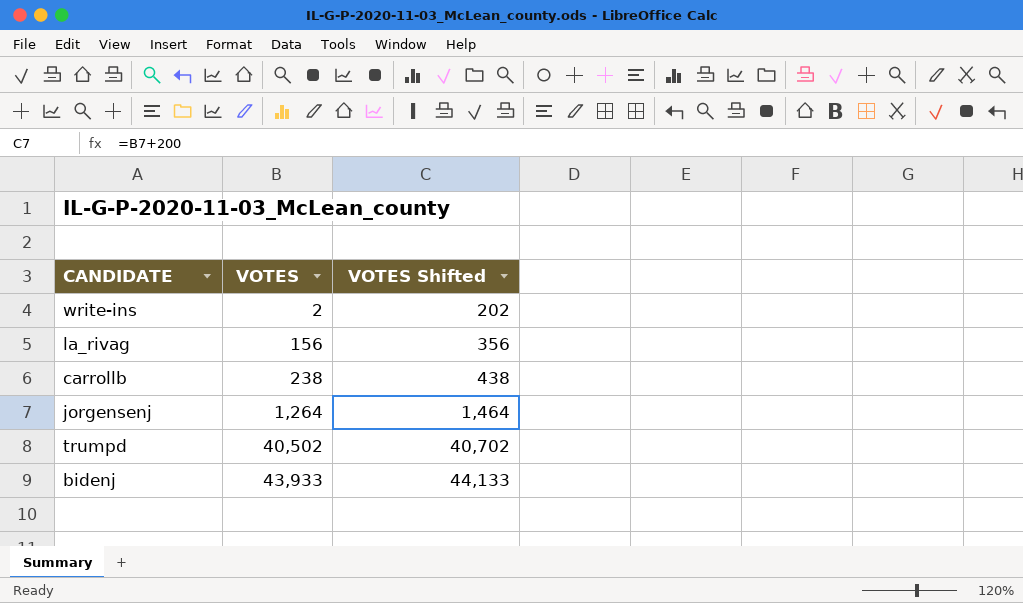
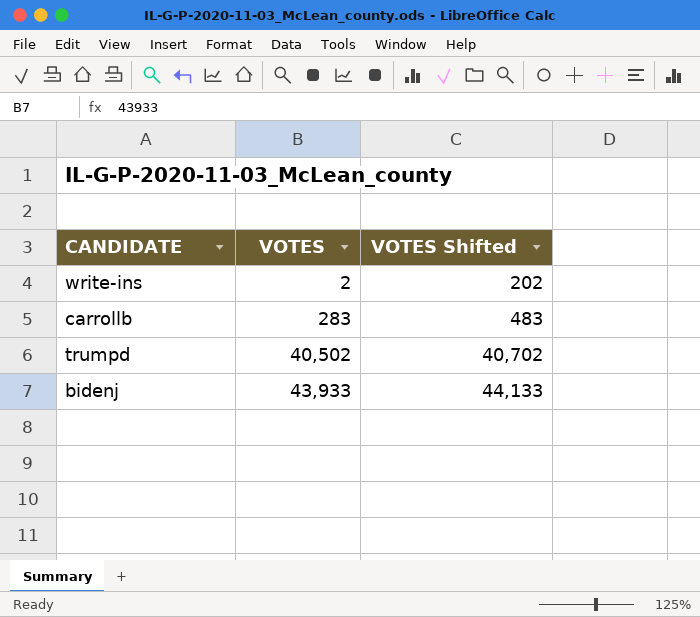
row la_rivag: 156 | 356 -> none
row jorgensenj: 1,264 | 1,464 -> none
carrollb | VOTES: 238 -> 283
carrollb | VOTES Shifted: 438 -> 483

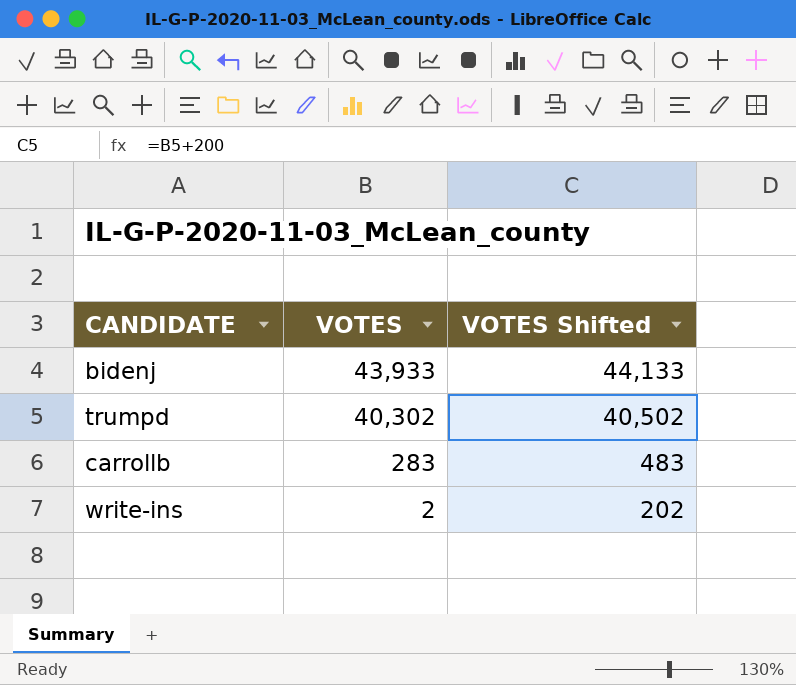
row order: VOTES ascending -> VOTES descending
trumpd | VOTES: 40,502 -> 40,302
trumpd | VOTES Shifted: 40,702 -> 40,502

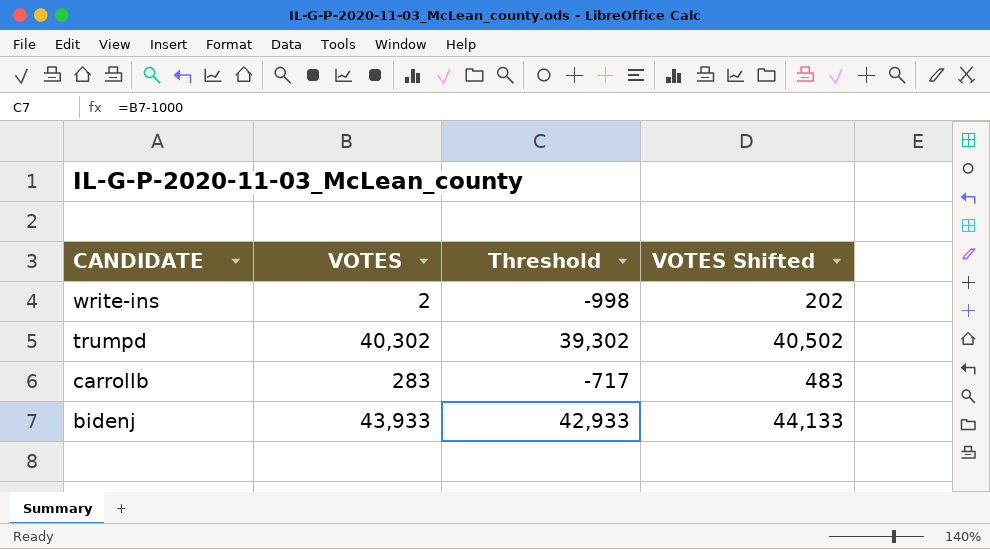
row order: VOTES descending -> CANDIDATE descending
column Threshold | formula: none -> [VOTES] - 1000

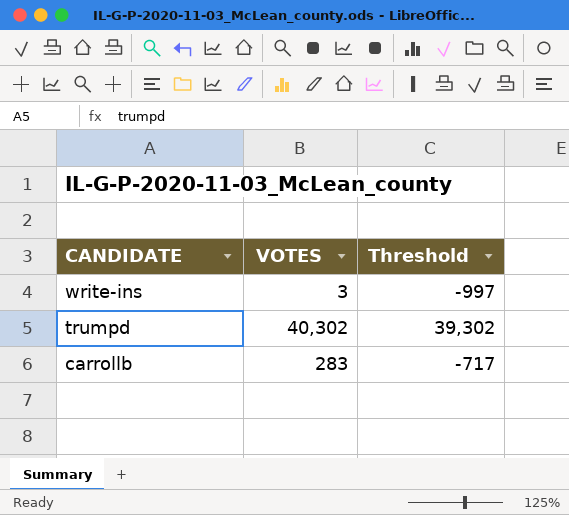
column VOTES Shifted | formula: [VOTES] + 200 -> none
row bidenj: 43,933 | 42,933 | 44,133 -> none
write-ins | VOTES: 2 -> 3
write-ins | Threshold: -998 -> -997

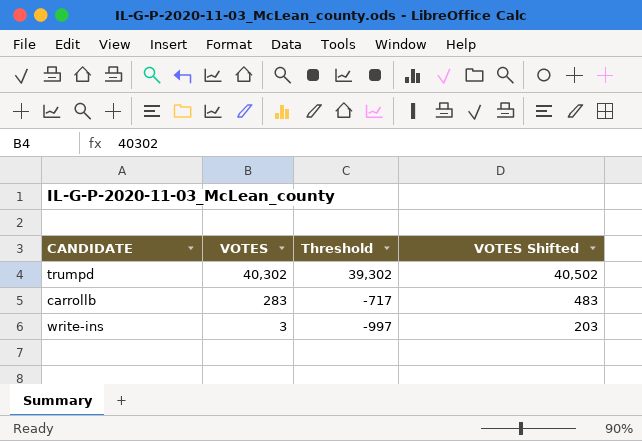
row order: CANDIDATE descending -> VOTES descending
column VOTES Shifted | formula: none -> [VOTES] + 200

